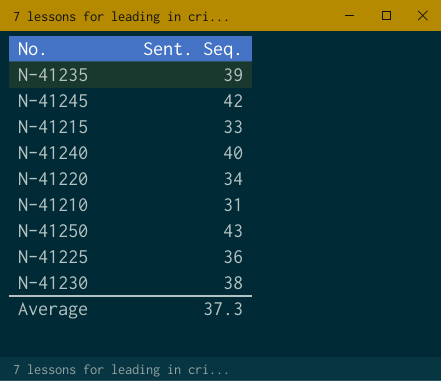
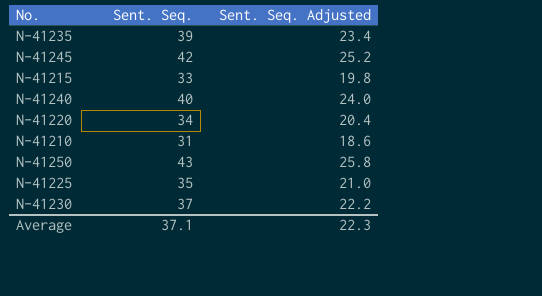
column Sent. Seq. Adjusted | formula: none -> [Sent. Seq.] * 0.6
N-41225 | Sent. Seq.: 36 -> 35
N-41230 | Sent. Seq.: 38 -> 37
Average | Sent. Seq.: 37.3 -> 37.1

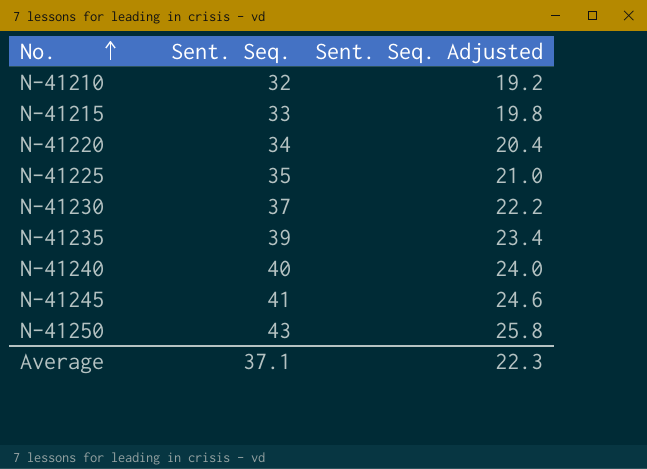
row order: none -> No. ascending
N-41210 | Sent. Seq.: 31 -> 32
N-41210 | Sent. Seq. Adjusted: 18.6 -> 19.2
N-41245 | Sent. Seq.: 42 -> 41
N-41245 | Sent. Seq. Adjusted: 25.2 -> 24.6

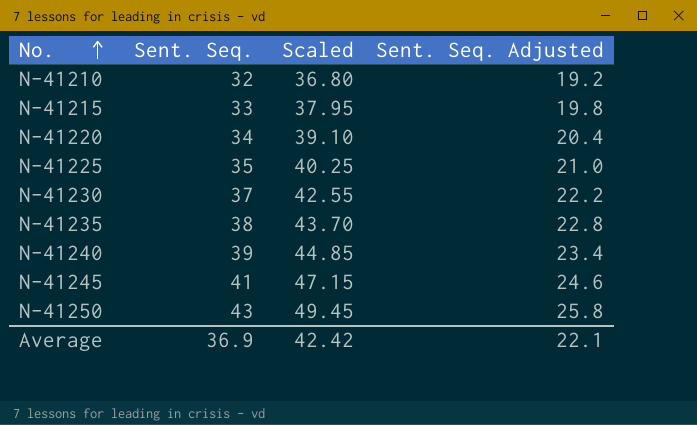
column Scaled | formula: none -> [Sent. Seq.] * 1.15
N-41235 | Sent. Seq.: 39 -> 38
N-41235 | Sent. Seq. Adjusted: 23.4 -> 22.8
N-41240 | Sent. Seq.: 40 -> 39
N-41240 | Sent. Seq. Adjusted: 24.0 -> 23.4
Average | Sent. Seq.: 37.1 -> 36.9
Average | Sent. Seq. Adjusted: 22.3 -> 22.1

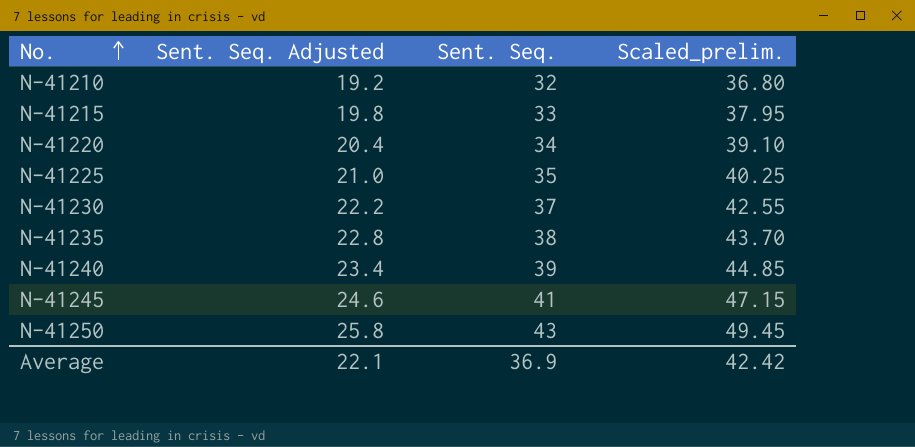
column Sent. Seq. Adjusted | position: 4 -> 2
column name: Scaled -> Scaled_prelim.

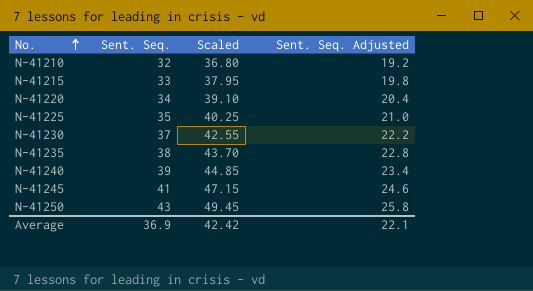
column name: Scaled_prelim. -> Scaled
column Sent. Seq. Adjusted | position: 2 -> 4

